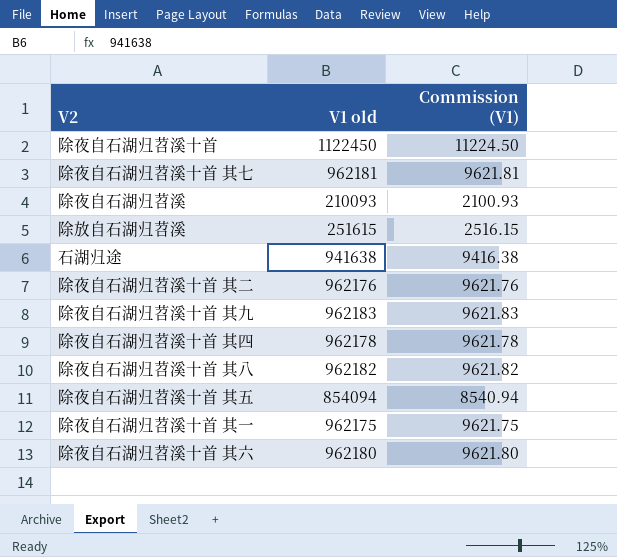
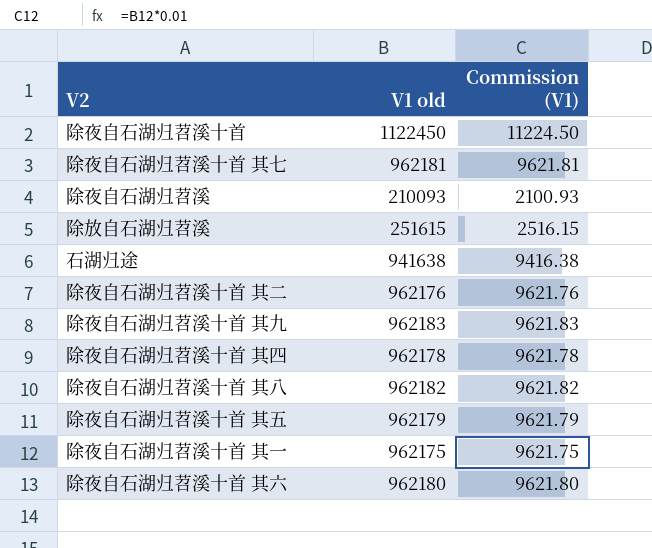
除夜自石湖归苕溪十首 其五 | V1 old: 854094 -> 962179
除夜自石湖归苕溪十首 其五 | Commission (V1): 8540.94 -> 9621.79

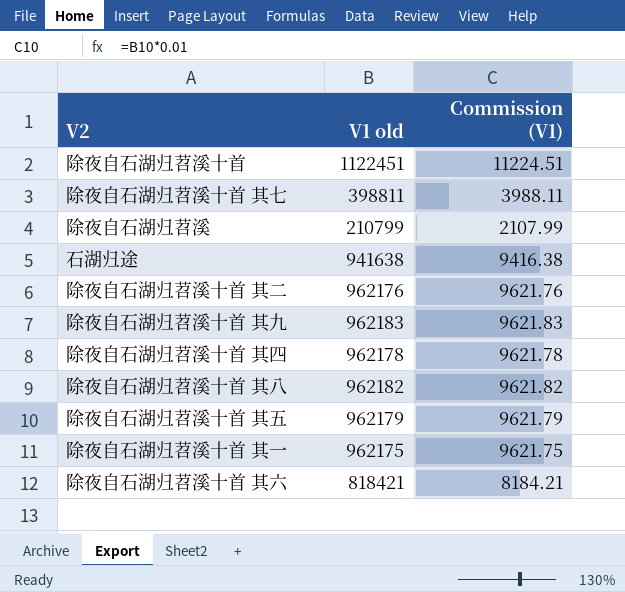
row 除放自石湖归苕溪: 251615 | 2516.15 -> none
除夜自石湖归苕溪十首 | V1 old: 1122450 -> 1122451
除夜自石湖归苕溪十首 | Commission (V1): 11224.50 -> 11224.51
除夜自石湖归苕溪十首 其七 | V1 old: 962181 -> 398811
除夜自石湖归苕溪十首 其七 | Commission (V1): 9621.81 -> 3988.11
除夜自石湖归苕溪 | V1 old: 210093 -> 210799
除夜自石湖归苕溪 | Commission (V1): 2100.93 -> 2107.99
除夜自石湖归苕溪十首 其六 | V1 old: 962180 -> 818421
除夜自石湖归苕溪十首 其六 | Commission (V1): 9621.80 -> 8184.21

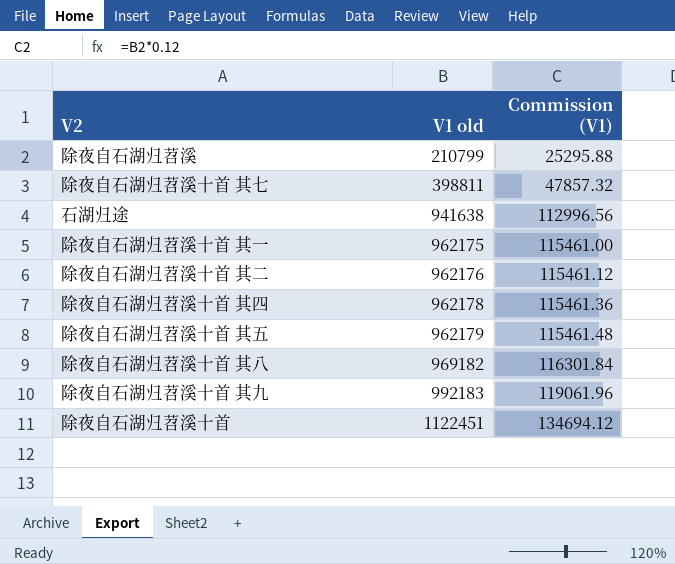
row order: none -> V1 old ascending
column Commission (V1) | formula: [V1 old] * 0.01 -> [V1 old] * 0.12
row 除夜自石湖归苕溪十首 其六: 818421 | 8184.21 -> none
除夜自石湖归苕溪十首 其八 | V1 old: 962182 -> 969182
除夜自石湖归苕溪十首 其九 | V1 old: 962183 -> 992183

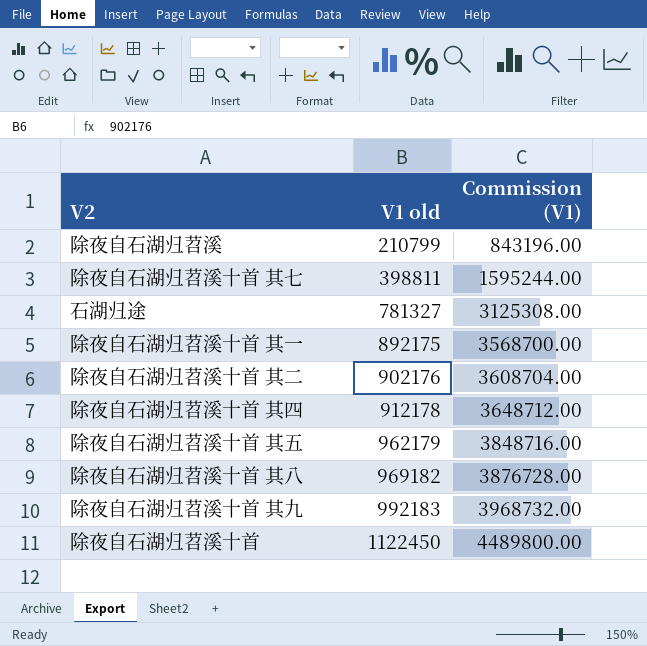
column Commission (V1) | formula: [V1 old] * 0.12 -> [V1 old] * 4
石湖归途 | V1 old: 941638 -> 781327
除夜自石湖归苕溪十首 其一 | V1 old: 962175 -> 892175
除夜自石湖归苕溪十首 其二 | V1 old: 962176 -> 902176
除夜自石湖归苕溪十首 其四 | V1 old: 962178 -> 912178
除夜自石湖归苕溪十首 | V1 old: 1122451 -> 1122450

